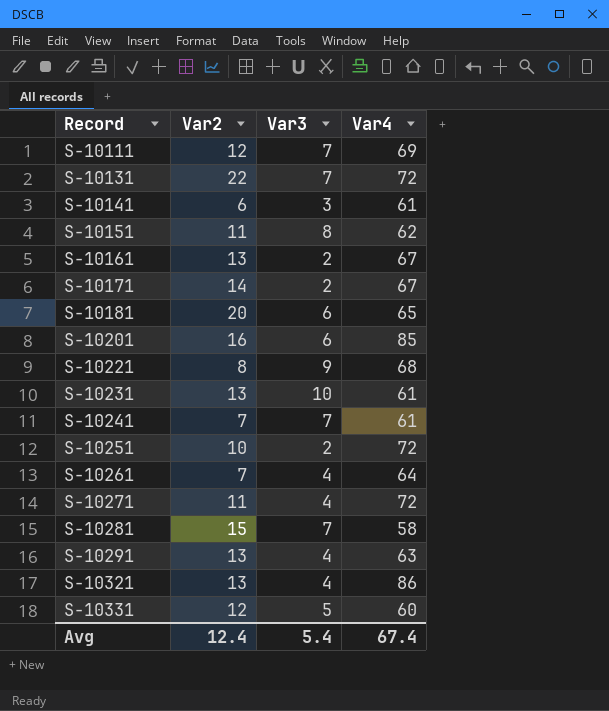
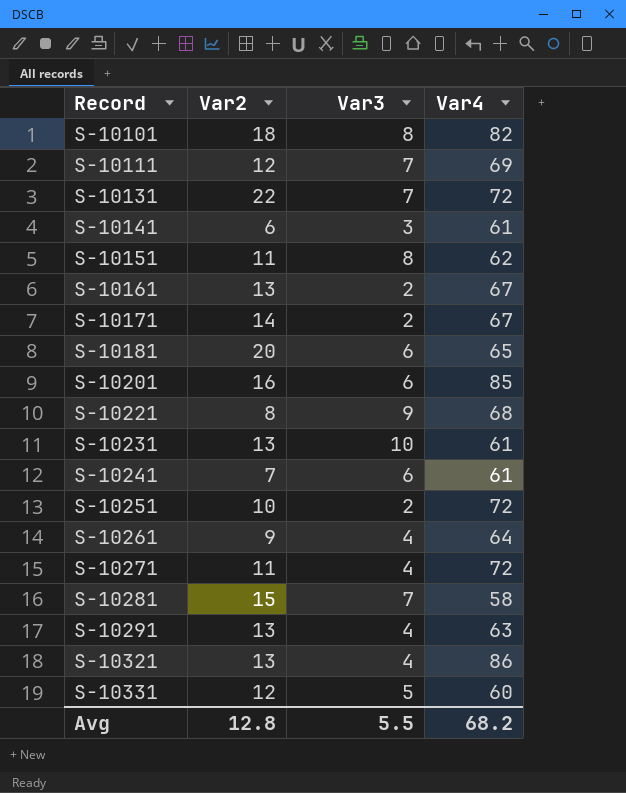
row S-10101: none -> 18 | 8 | 82
S-10241 | Var3: 7 -> 6
S-10261 | Var2: 7 -> 9
Avg | Var2: 12.4 -> 12.8
Avg | Var3: 5.4 -> 5.5
Avg | Var4: 67.4 -> 68.2

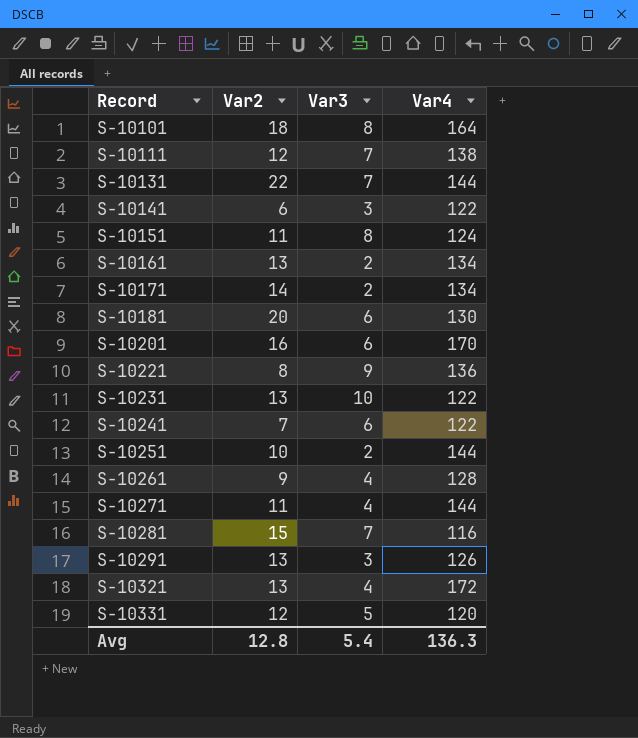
S-10101 | Var4: 82 -> 164
S-10111 | Var4: 69 -> 138
S-10131 | Var4: 72 -> 144
S-10141 | Var4: 61 -> 122
S-10151 | Var4: 62 -> 124
S-10161 | Var4: 67 -> 134
S-10171 | Var4: 67 -> 134
S-10181 | Var4: 65 -> 130
S-10201 | Var4: 85 -> 170
S-10221 | Var4: 68 -> 136
S-10231 | Var4: 61 -> 122
S-10241 | Var4: 61 -> 122
S-10251 | Var4: 72 -> 144
S-10261 | Var4: 64 -> 128
S-10271 | Var4: 72 -> 144
S-10281 | Var4: 58 -> 116
S-10291 | Var3: 4 -> 3
S-10291 | Var4: 63 -> 126
S-10321 | Var4: 86 -> 172
S-10331 | Var4: 60 -> 120
Avg | Var3: 5.5 -> 5.4
Avg | Var4: 68.2 -> 136.3

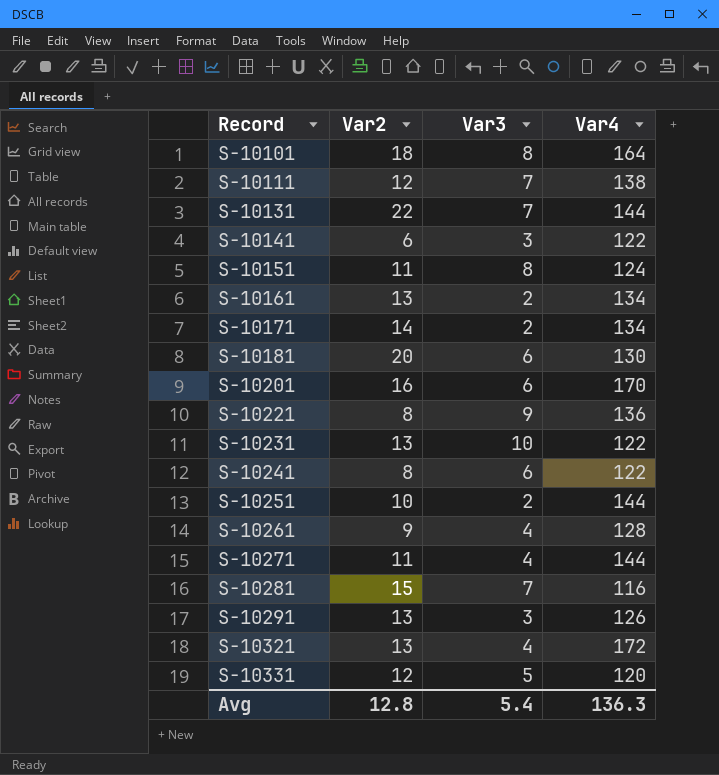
S-10241 | Var2: 7 -> 8

